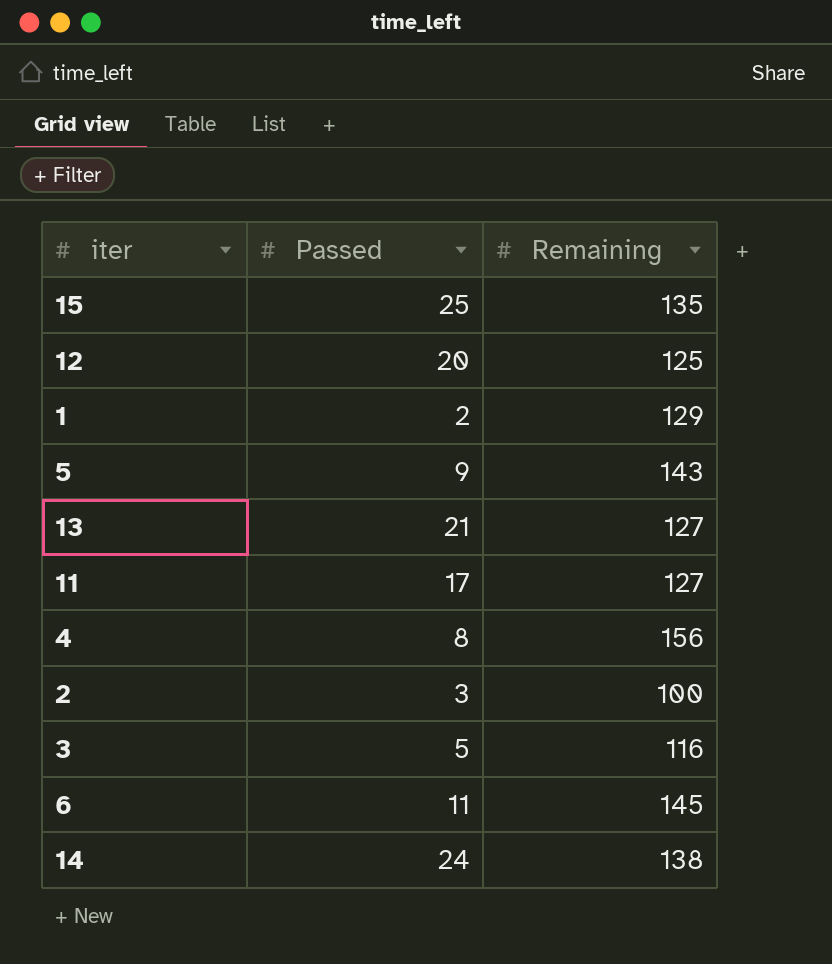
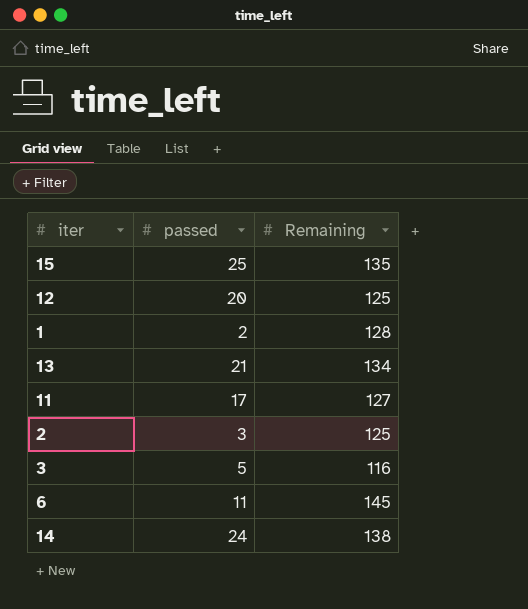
column name: Passed -> passed
row 5: 9 | 143 -> none
row 4: 8 | 156 -> none
1 | Remaining: 129 -> 128
13 | Remaining: 127 -> 134
2 | Remaining: 100 -> 125

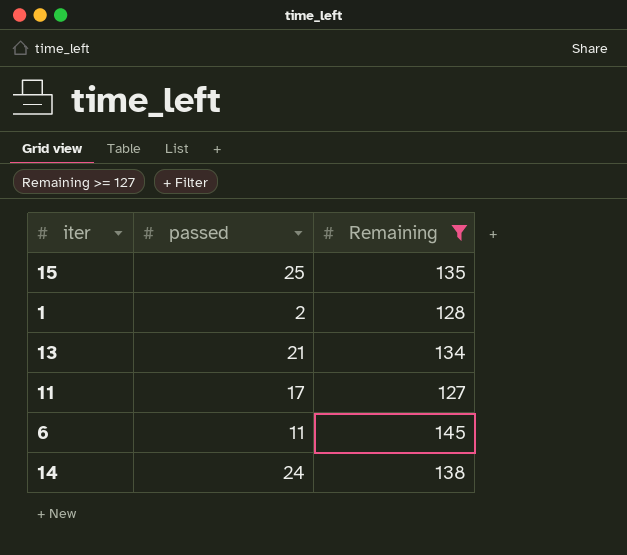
filter: none -> Remaining >= 127

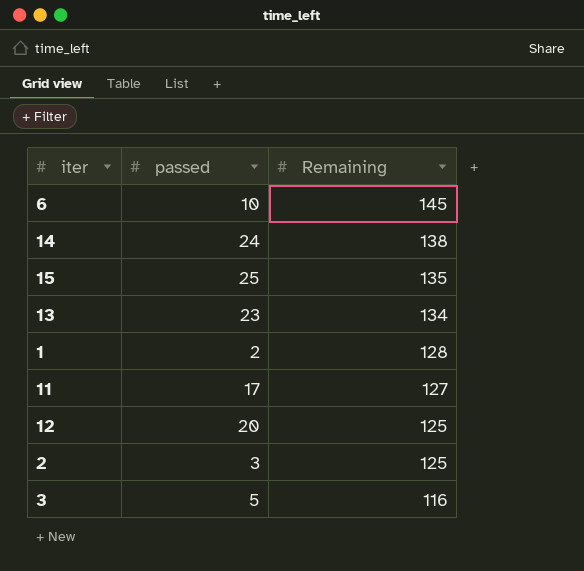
filter: Remaining >= 127 -> none
row order: none -> Remaining descending
6 | passed: 11 -> 10
13 | passed: 21 -> 23

